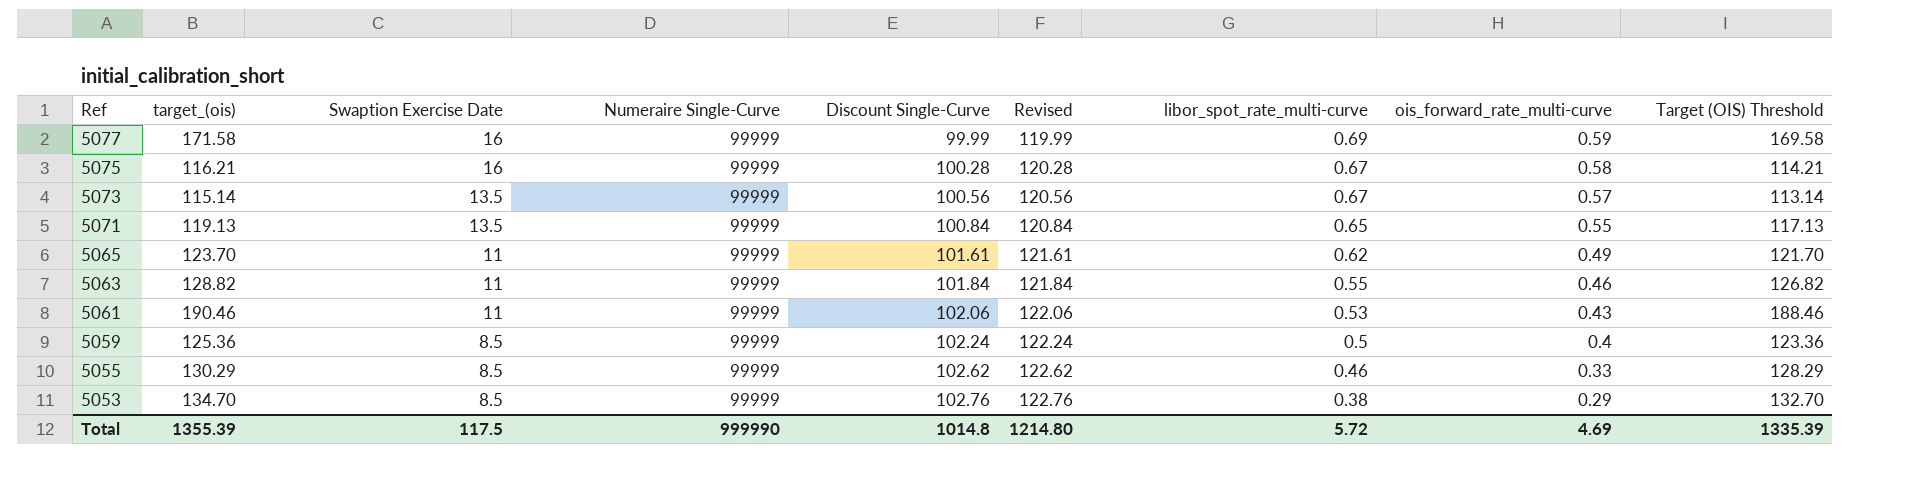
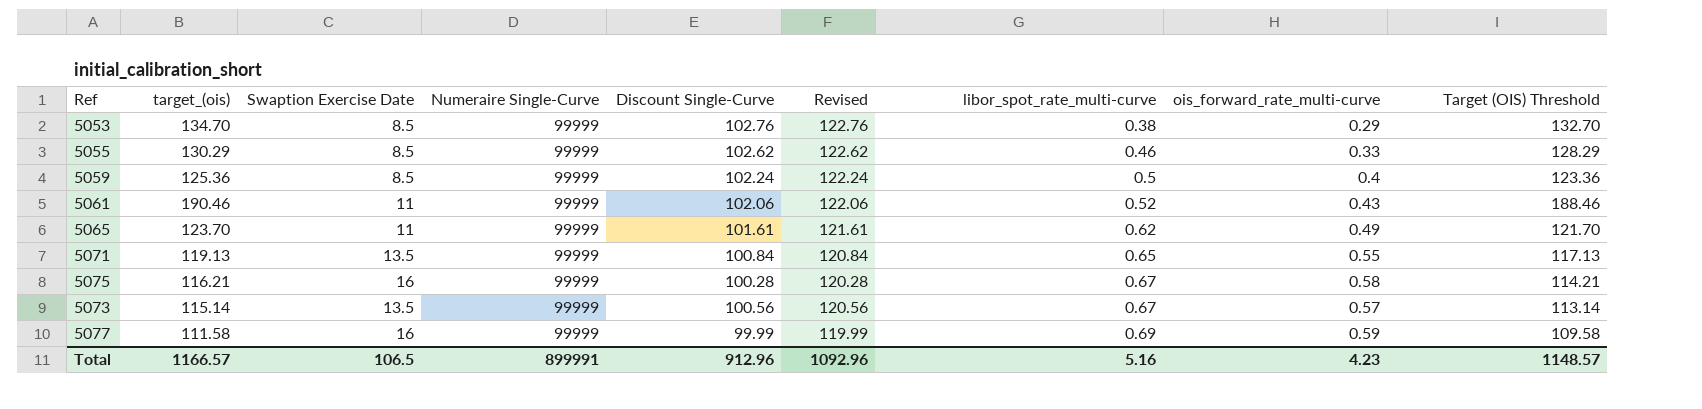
row order: Ref descending -> libor_spot_rate_multi-curve ascending
row 5063: 128.82 | 11 | 99999 | 101.84 | 121.84 | 0.55 | 0.46 | 126.82 -> none
5061 | libor_spot_rate_multi-curve: 0.53 -> 0.52
5077 | target_(ois): 171.58 -> 111.58
5077 | Target (OIS) Threshold: 169.58 -> 109.58
Total | target_(ois): 1355.39 -> 1166.57
Total | Swaption Exercise Date: 117.5 -> 106.5
Total | Numeraire Single-Curve: 999990 -> 899991
Total | Discount Single-Curve: 1014.8 -> 912.96
Total | Revised: 1214.80 -> 1092.96
Total | libor_spot_rate_multi-curve: 5.72 -> 5.16
Total | ois_forward_rate_multi-curve: 4.69 -> 4.23
Total | Target (OIS) Threshold: 1335.39 -> 1148.57

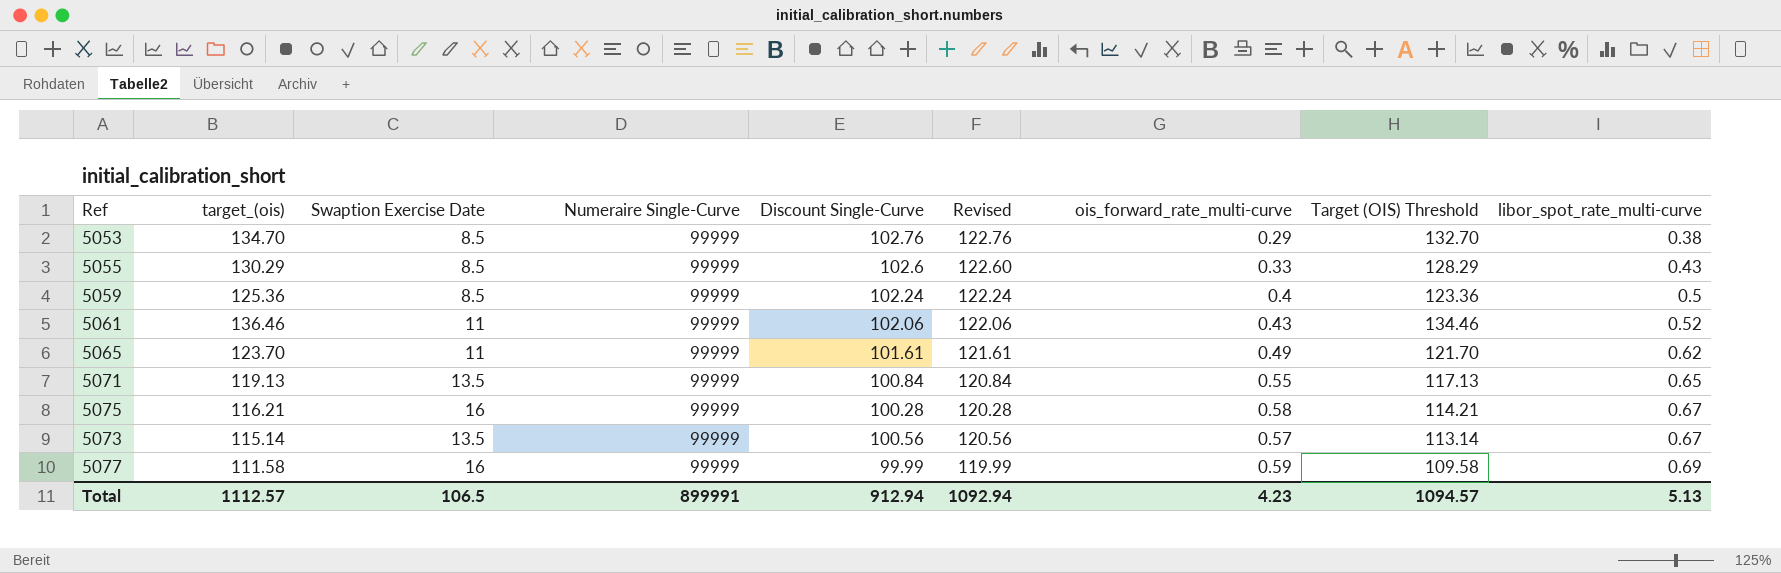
column libor_spot_rate_multi-curve | position: 7 -> 9
5055 | Discount Single-Curve: 102.62 -> 102.6
5055 | Revised: 122.62 -> 122.60
5055 | libor_spot_rate_multi-curve: 0.46 -> 0.43
5061 | target_(ois): 190.46 -> 136.46
5061 | Target (OIS) Threshold: 188.46 -> 134.46
Total | target_(ois): 1166.57 -> 1112.57
Total | Discount Single-Curve: 912.96 -> 912.94
Total | Revised: 1092.96 -> 1092.94
Total | Target (OIS) Threshold: 1148.57 -> 1094.57
Total | libor_spot_rate_multi-curve: 5.16 -> 5.13

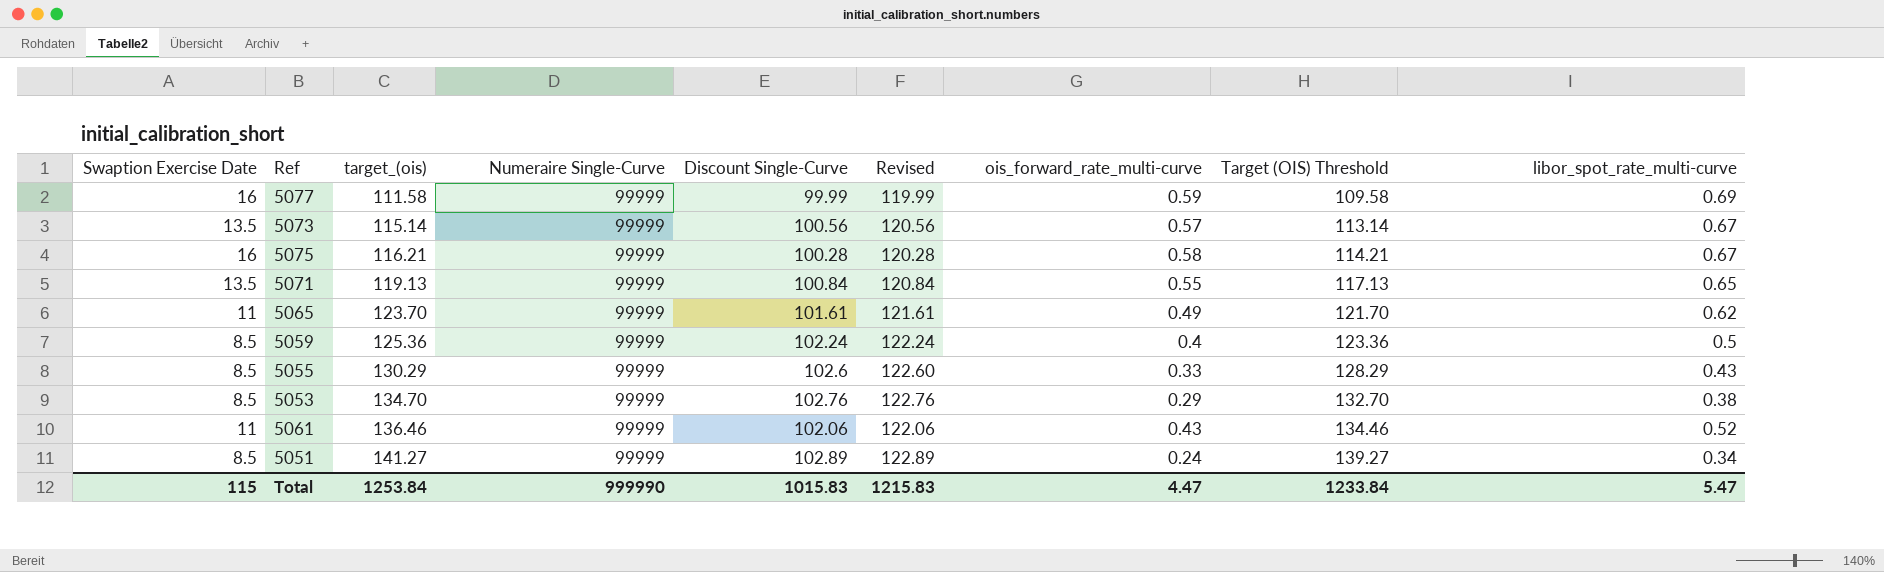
row order: libor_spot_rate_multi-curve ascending -> target_(ois) ascending
column Swaption Exercise Date | position: 3 -> 1
row 5051: none -> 8.5 | 141.27 | 99999 | 102.89 | 122.89 | 0.24 | 139.27 | 0.34
Total | Swaption Exercise Date: 106.5 -> 115
Total | target_(ois): 1112.57 -> 1253.84
Total | Numeraire Single-Curve: 899991 -> 999990
Total | Discount Single-Curve: 912.94 -> 1015.83
Total | Revised: 1092.94 -> 1215.83
Total | ois_forward_rate_multi-curve: 4.23 -> 4.47
Total | Target (OIS) Threshold: 1094.57 -> 1233.84
Total | libor_spot_rate_multi-curve: 5.13 -> 5.47

